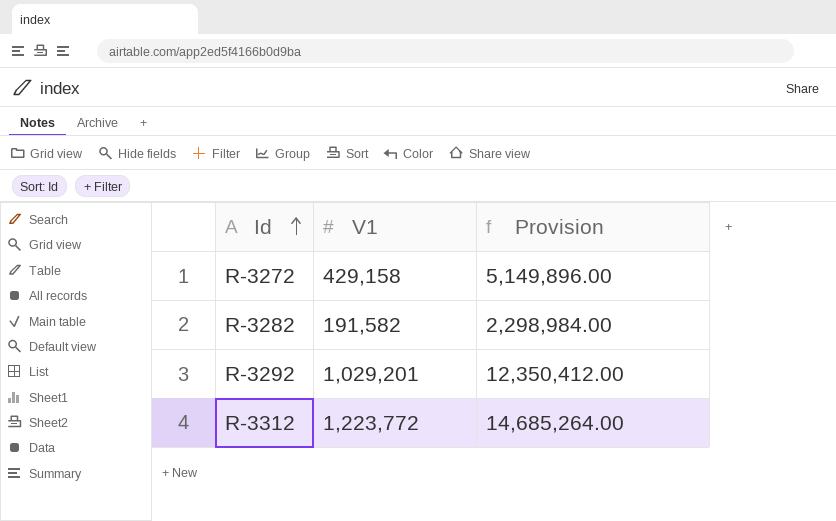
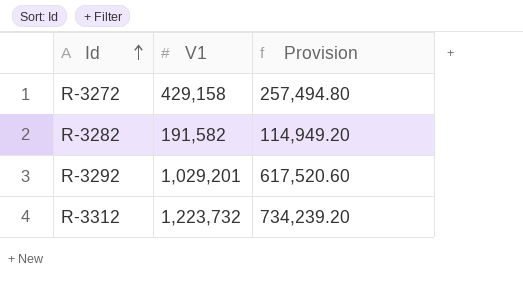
column Provision | formula: [V1] * 12 -> [V1] * 0.6
R-3312 | V1: 1,223,772 -> 1,223,732

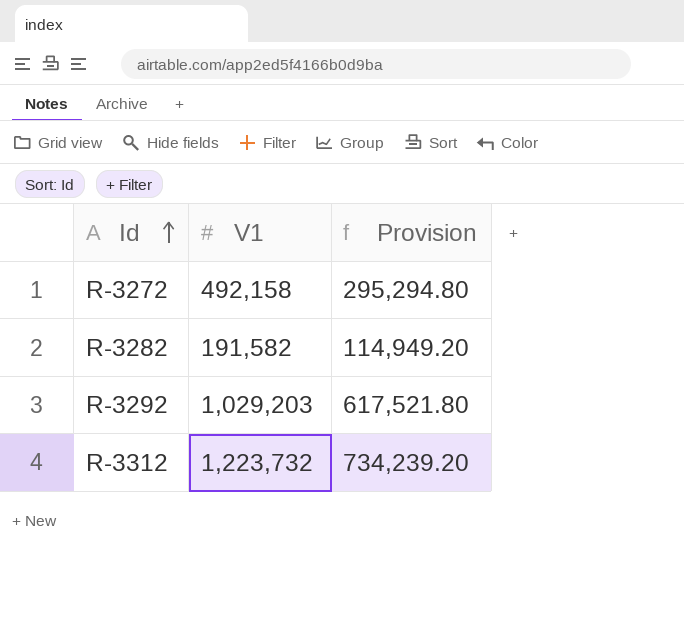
R-3272 | V1: 429,158 -> 492,158
R-3272 | Provision: 257,494.80 -> 295,294.80
R-3292 | V1: 1,029,201 -> 1,029,203
R-3292 | Provision: 617,520.60 -> 617,521.80

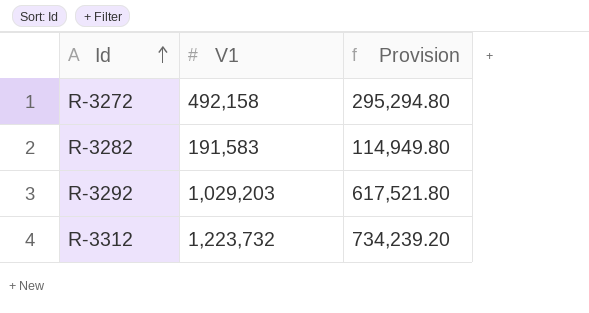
R-3282 | V1: 191,582 -> 191,583
R-3282 | Provision: 114,949.20 -> 114,949.80

